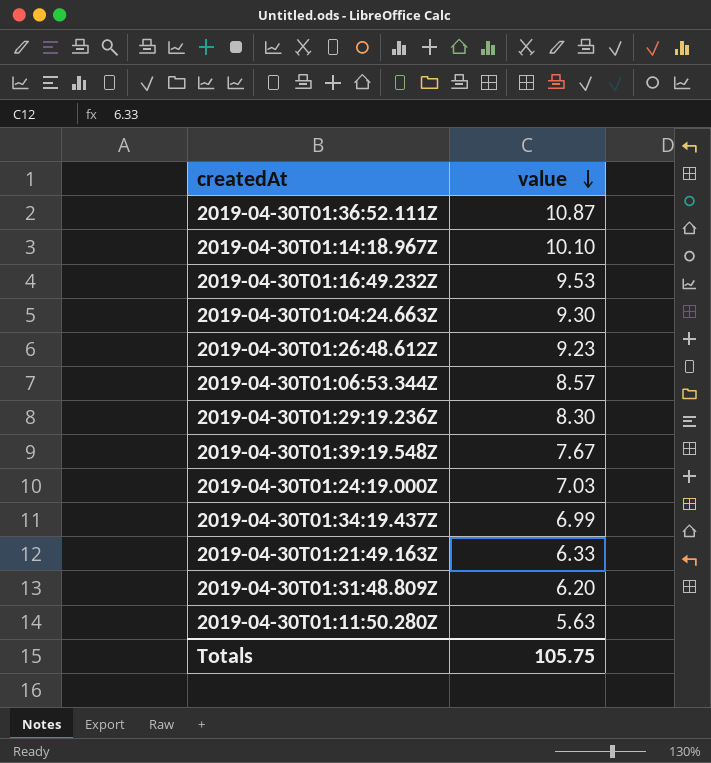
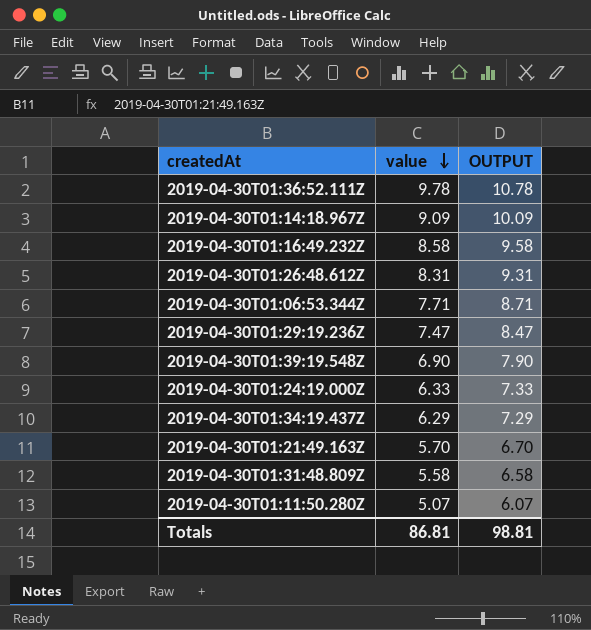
column OUTPUT | formula: none -> [value] + 1
row 2019-04-30T01:04:24.663Z: 9.30 -> none
2019-04-30T01:36:52.111Z | value: 10.87 -> 9.78
2019-04-30T01:14:18.967Z | value: 10.10 -> 9.09
2019-04-30T01:16:49.232Z | value: 9.53 -> 8.58
2019-04-30T01:26:48.612Z | value: 9.23 -> 8.31
2019-04-30T01:06:53.344Z | value: 8.57 -> 7.71
2019-04-30T01:29:19.236Z | value: 8.30 -> 7.47
2019-04-30T01:39:19.548Z | value: 7.67 -> 6.90
2019-04-30T01:24:19.000Z | value: 7.03 -> 6.33
2019-04-30T01:34:19.437Z | value: 6.99 -> 6.29
2019-04-30T01:21:49.163Z | value: 6.33 -> 5.70
2019-04-30T01:31:48.809Z | value: 6.20 -> 5.58
2019-04-30T01:11:50.280Z | value: 5.63 -> 5.07
Totals | value: 105.75 -> 86.81

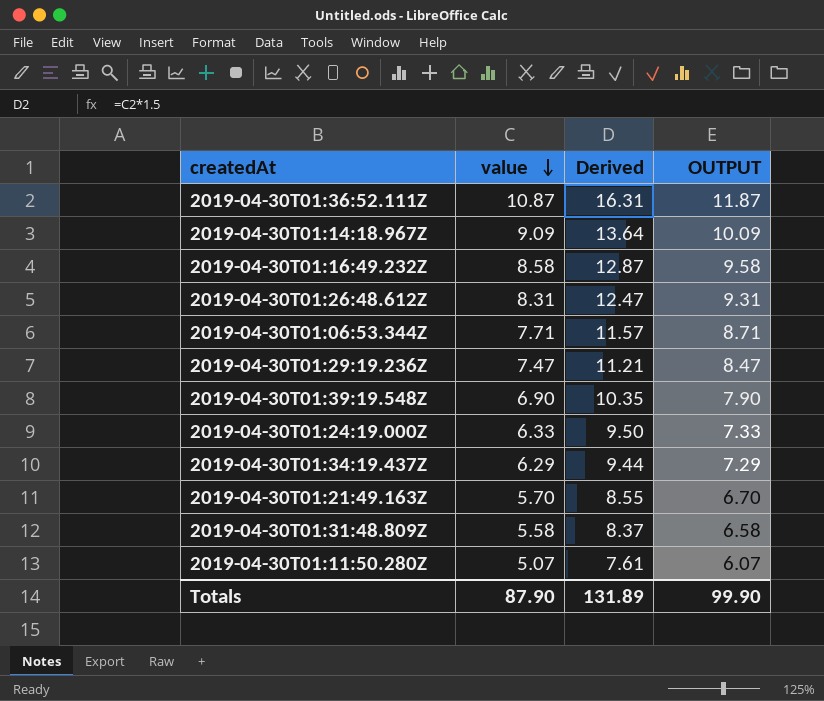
column Derived | formula: none -> [value] * 1.5
2019-04-30T01:36:52.111Z | value: 9.78 -> 10.87
2019-04-30T01:36:52.111Z | OUTPUT: 10.78 -> 11.87
Totals | value: 86.81 -> 87.90
Totals | OUTPUT: 98.81 -> 99.90

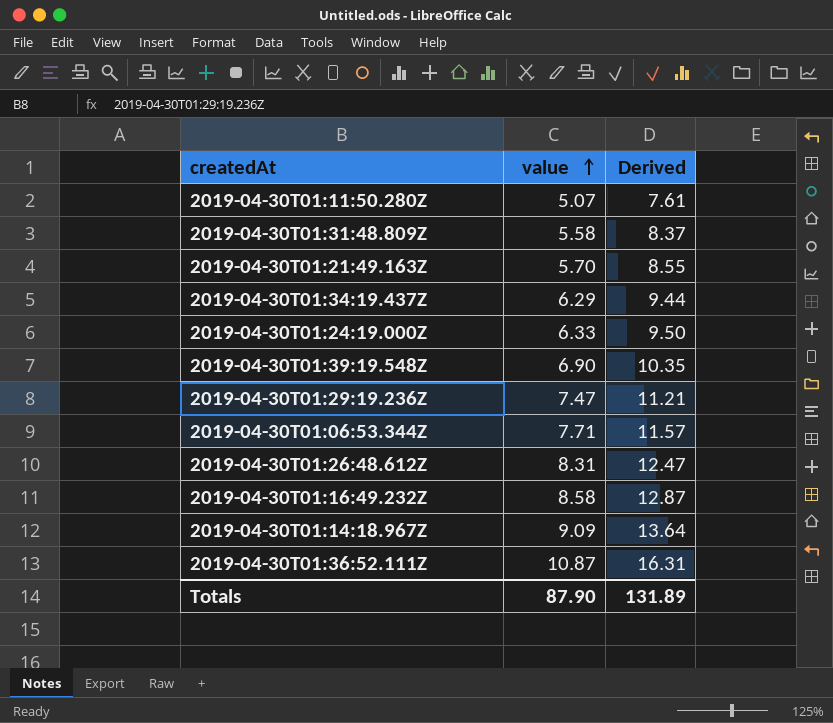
row order: value descending -> value ascending
column OUTPUT | formula: [value] + 1 -> none

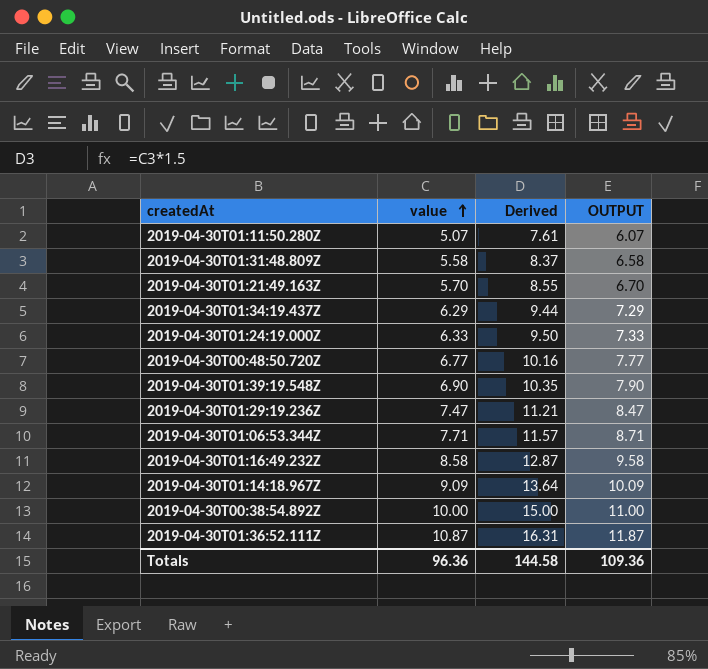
column OUTPUT | formula: none -> [value] + 1
row 2019-04-30T01:26:48.612Z: 8.31 | 12.47 -> none
row 2019-04-30T00:48:50.720Z: none -> 6.77 | 10.16 | 7.77
row 2019-04-30T00:38:54.892Z: none -> 10.00 | 15.00 | 11.00
Totals | value: 87.90 -> 96.36
Totals | Derived: 131.89 -> 144.58

